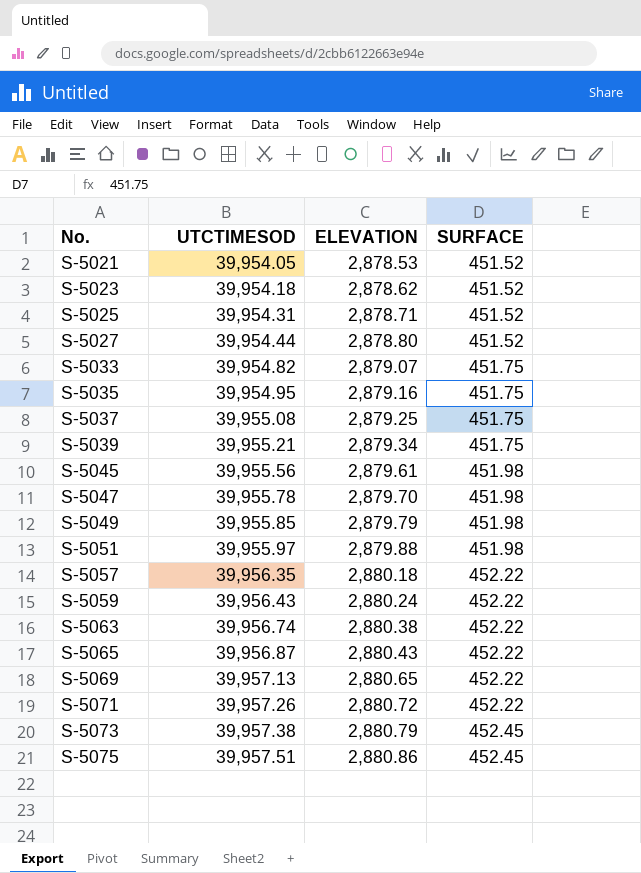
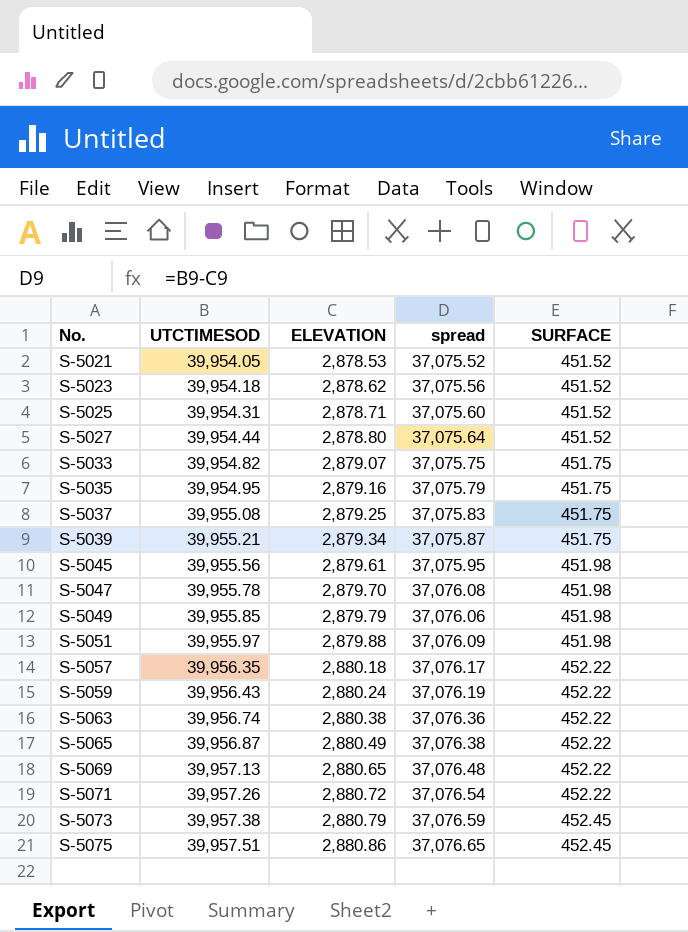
column spread | formula: none -> [UTCTIMESOD] - [ELEVATION]
S-5065 | ELEVATION: 2,880.43 -> 2,880.49

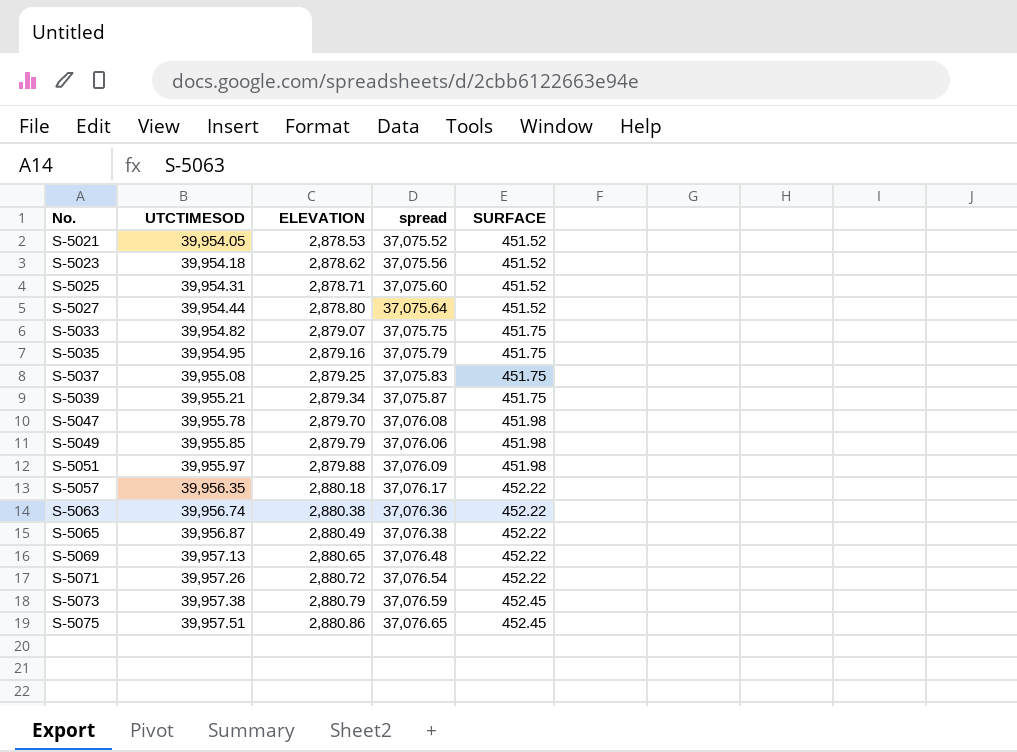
row S-5045: 39,955.56 | 2,879.61 | 37,075.95 | 451.98 -> none
row S-5059: 39,956.43 | 2,880.24 | 37,076.19 | 452.22 -> none

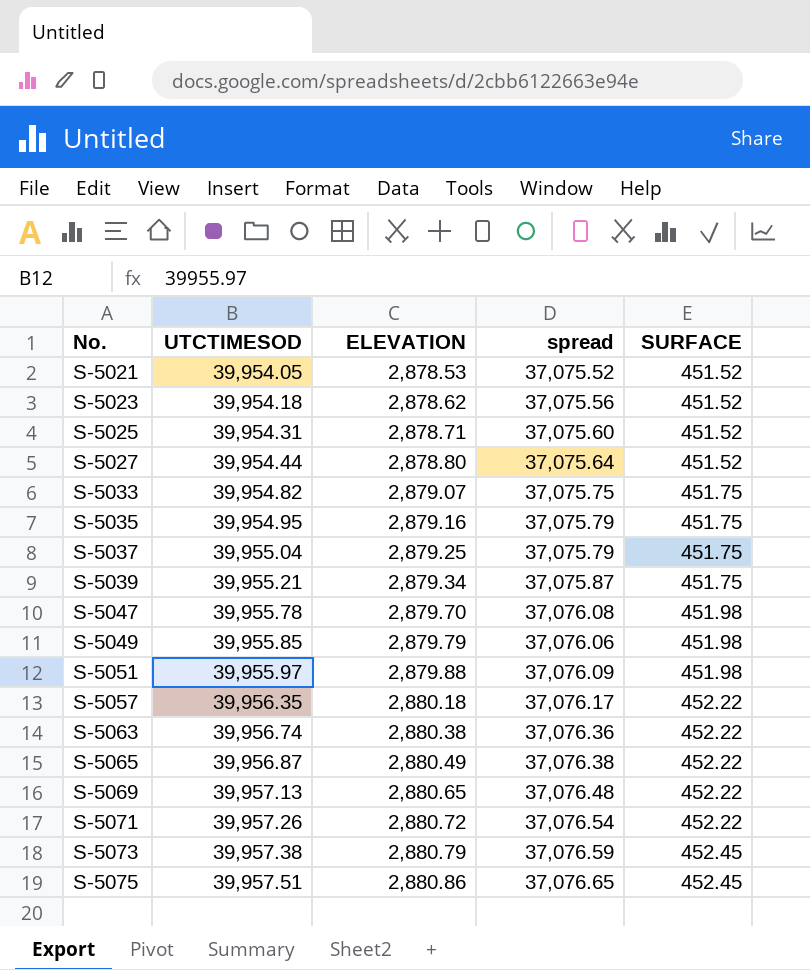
S-5037 | UTCTIMESOD: 39,955.08 -> 39,955.04
S-5037 | spread: 37,075.83 -> 37,075.79

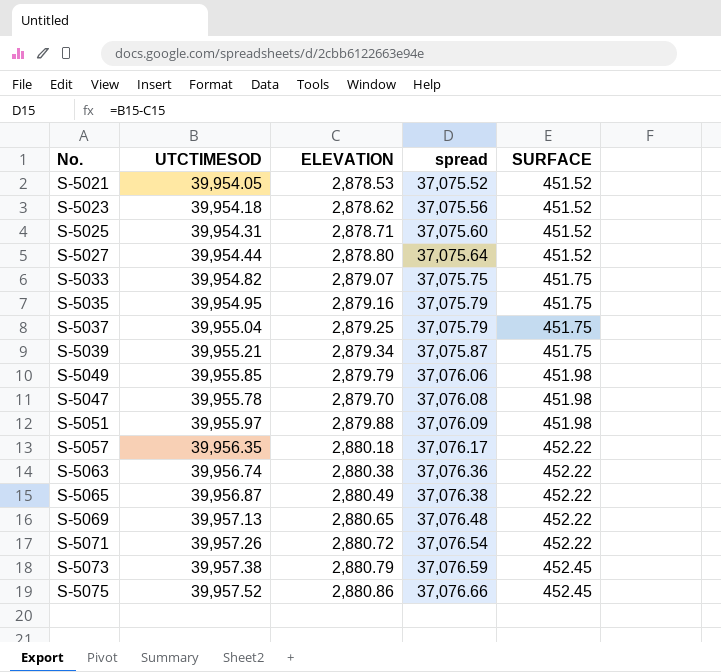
row order: No. ascending -> spread ascending
S-5075 | UTCTIMESOD: 39,957.51 -> 39,957.52
S-5075 | spread: 37,076.65 -> 37,076.66

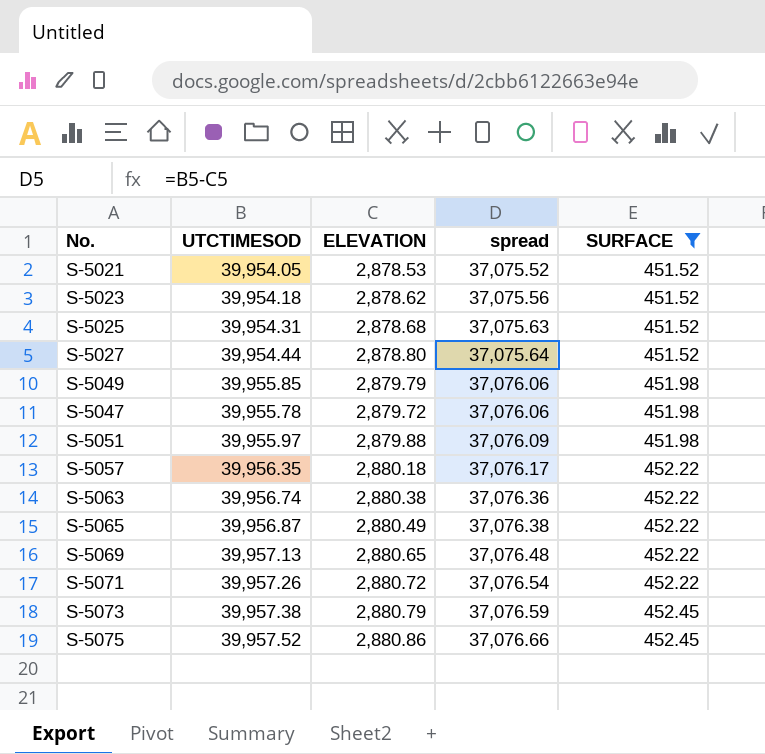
filter: none -> SURFACE != 451.75
S-5025 | ELEVATION: 2,878.71 -> 2,878.68
S-5025 | spread: 37,075.60 -> 37,075.63
S-5047 | ELEVATION: 2,879.70 -> 2,879.72
S-5047 | spread: 37,076.08 -> 37,076.06

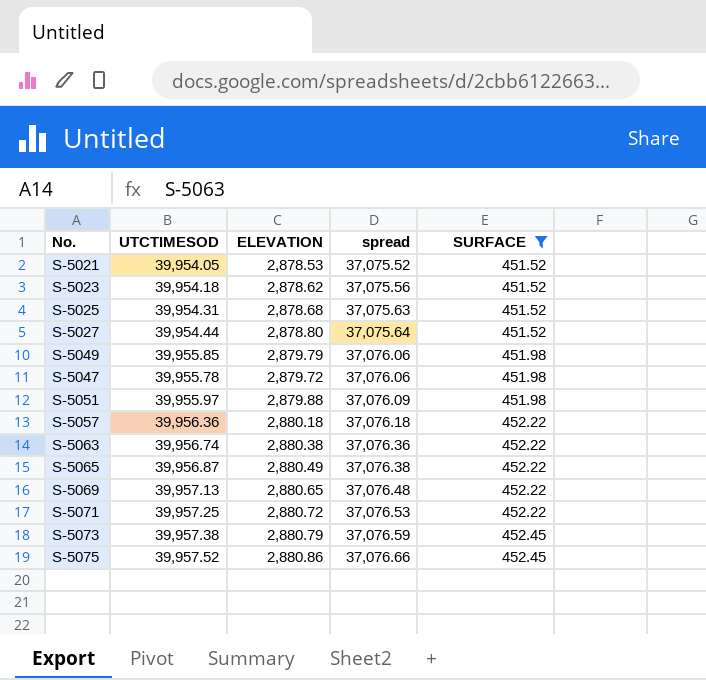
S-5057 | UTCTIMESOD: 39,956.35 -> 39,956.36
S-5057 | spread: 37,076.17 -> 37,076.18
S-5071 | UTCTIMESOD: 39,957.26 -> 39,957.25
S-5071 | spread: 37,076.54 -> 37,076.53

